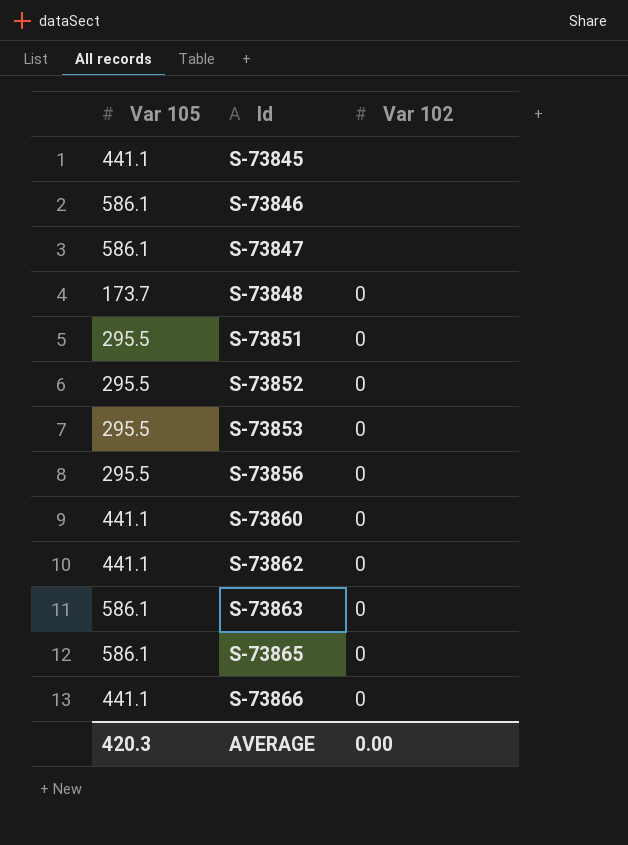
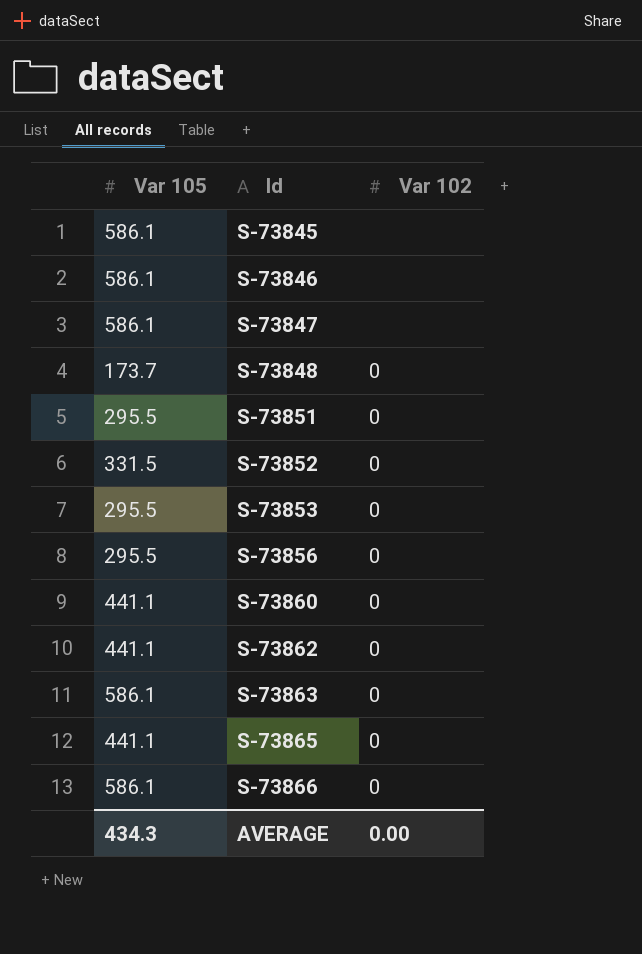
S-73845 | Var 105: 441.1 -> 586.1
S-73852 | Var 105: 295.5 -> 331.5
S-73865 | Var 105: 586.1 -> 441.1
S-73866 | Var 105: 441.1 -> 586.1
AVERAGE | Var 105: 420.3 -> 434.3

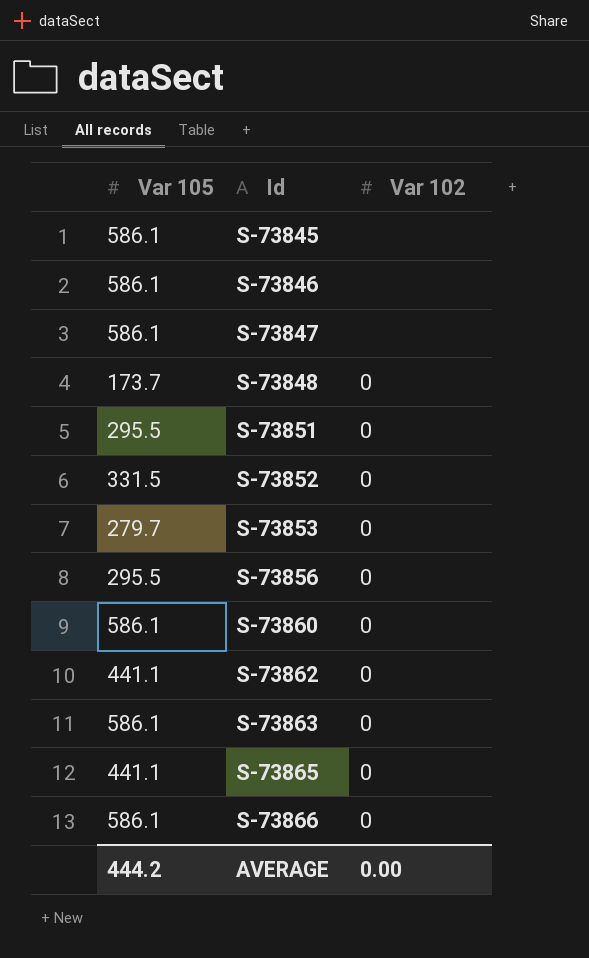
S-73853 | Var 105: 295.5 -> 279.7
S-73860 | Var 105: 441.1 -> 586.1
AVERAGE | Var 105: 434.3 -> 444.2

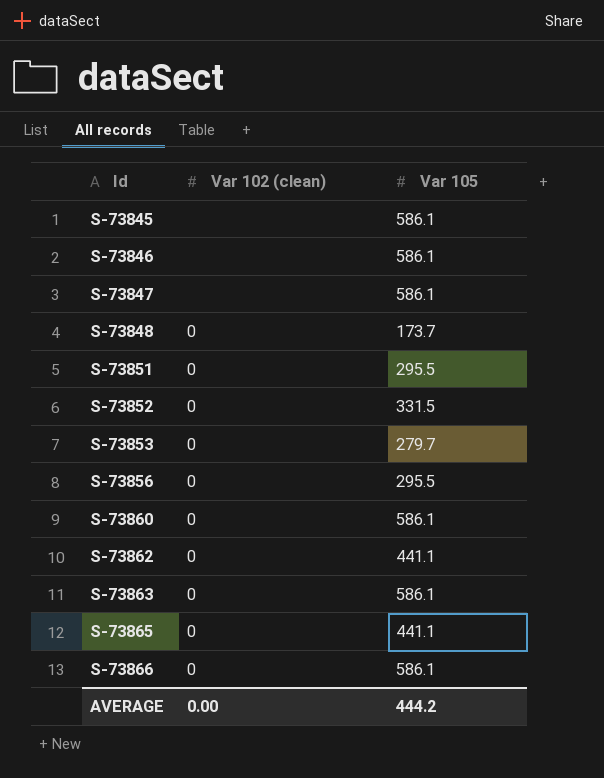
column name: Var 102 -> Var 102 (clean)
column Var 105 | position: 1 -> 3

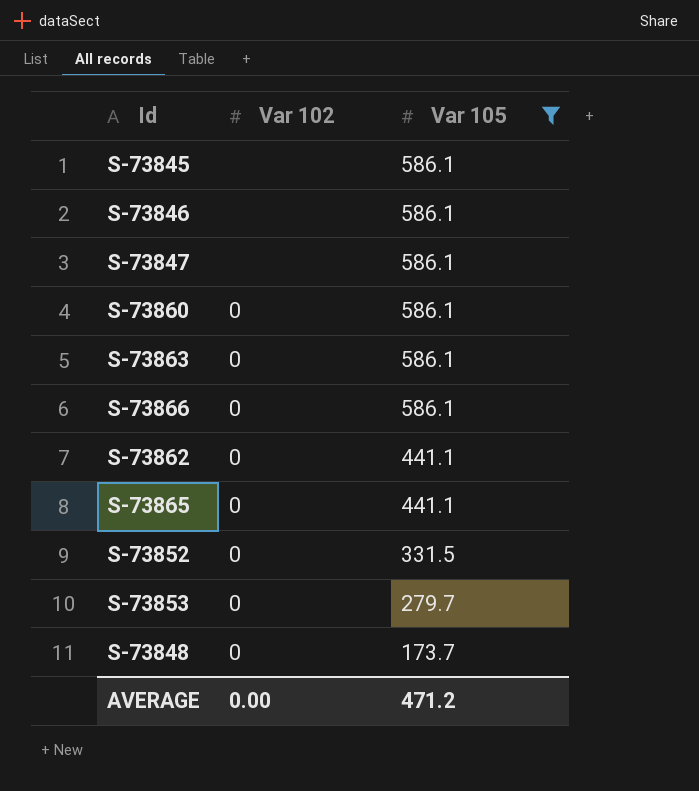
filter: none -> Var 105 != 295.5
row order: Id ascending -> Var 105 descending
column name: Var 102 (clean) -> Var 102
AVERAGE | Var 105: 444.2 -> 471.2

